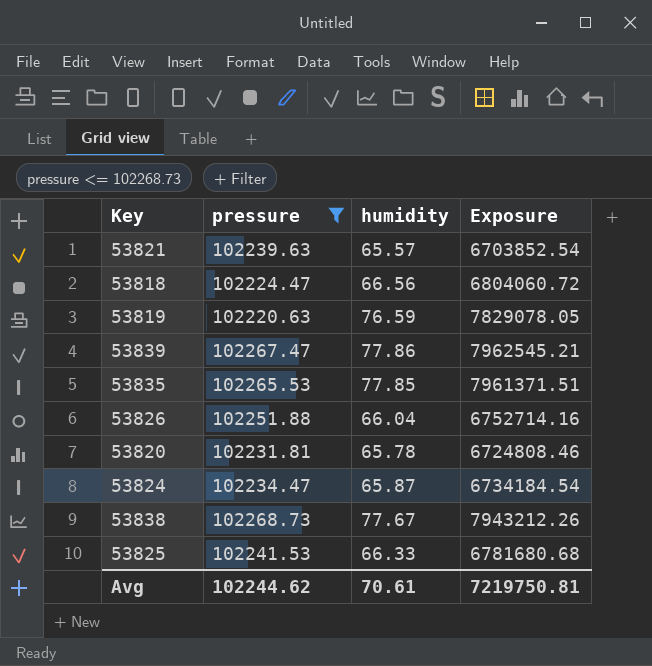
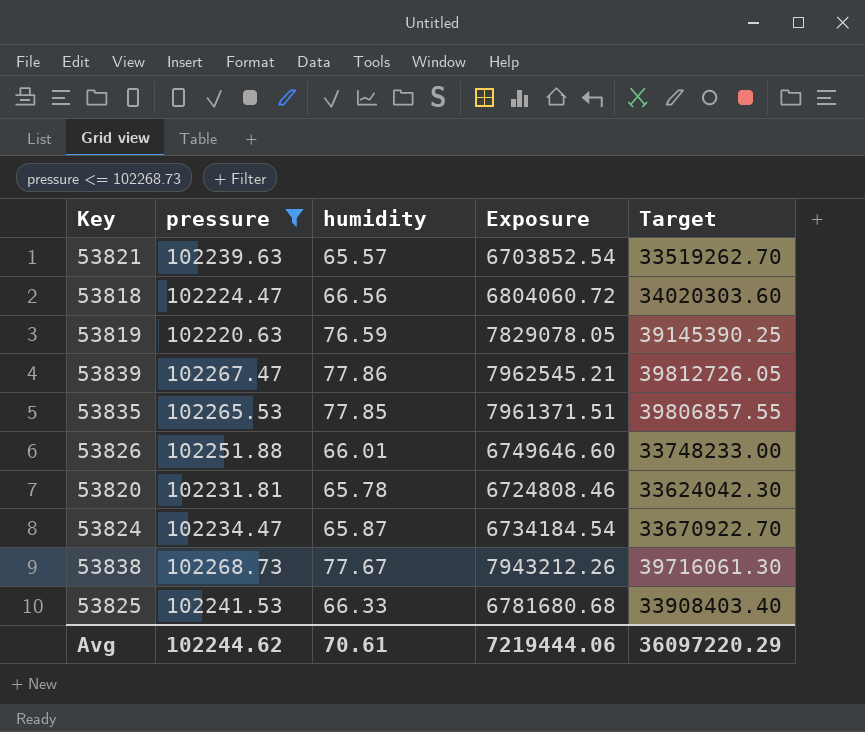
column Target | formula: none -> [Exposure] * 5
53826 | humidity: 66.04 -> 66.01
53826 | Exposure: 6752714.16 -> 6749646.60
Avg | Exposure: 7219750.81 -> 7219444.06

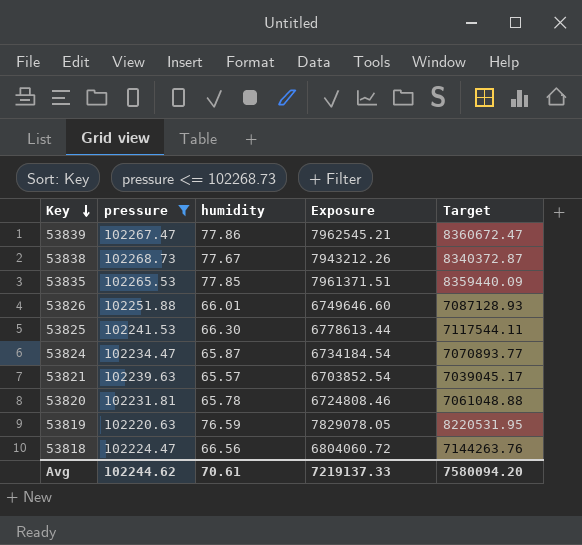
row order: none -> Key descending
column Target | formula: [Exposure] * 5 -> [Exposure] * 1.05
53825 | humidity: 66.33 -> 66.30
53825 | Exposure: 6781680.68 -> 6778613.44
Avg | Exposure: 7219444.06 -> 7219137.33
Avg | Target: 36097220.29 -> 7580094.20

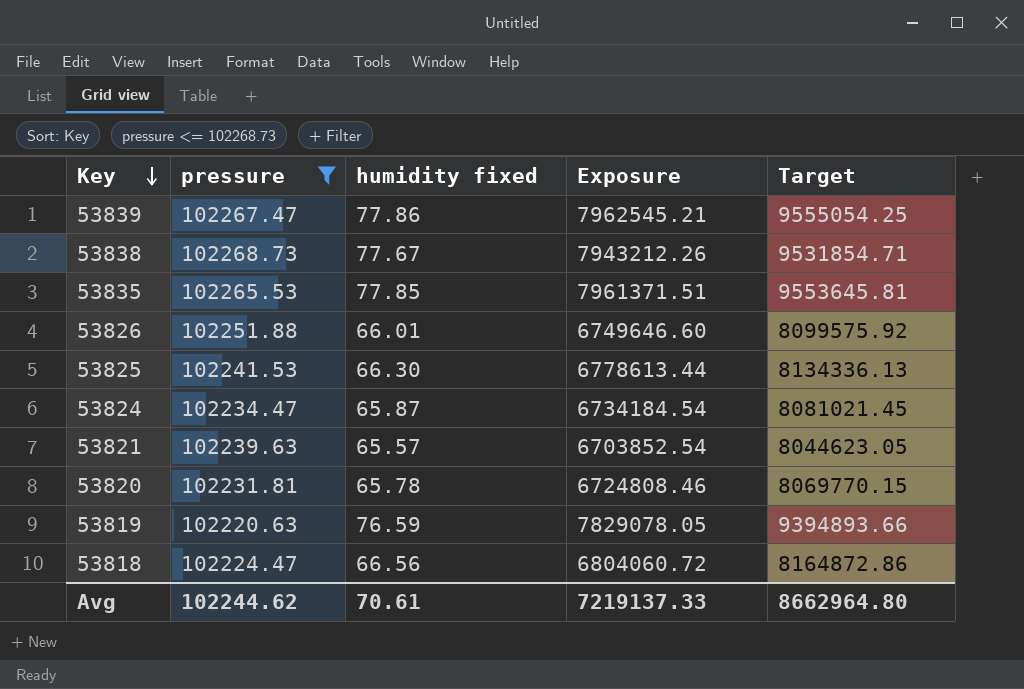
column name: humidity -> humidity fixed
column Target | formula: [Exposure] * 1.05 -> [Exposure] * 1.2
Avg | Target: 7580094.20 -> 8662964.80

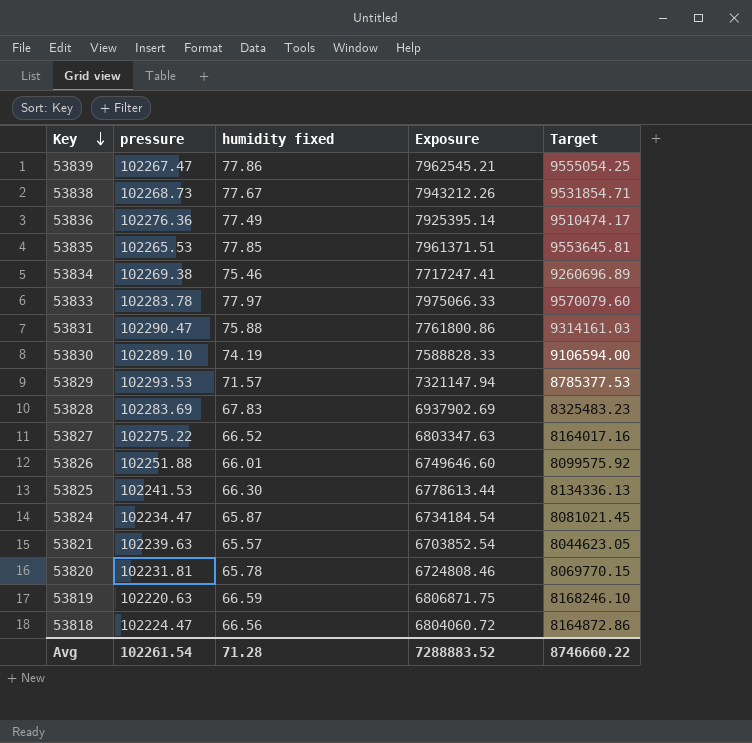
filter: pressure <= 102268.73 -> none
53819 | humidity fixed: 76.59 -> 66.59
53819 | Exposure: 7829078.05 -> 6806871.75
53819 | Target: 9394893.66 -> 8168246.10
Avg | pressure: 102244.62 -> 102261.54
Avg | humidity fixed: 70.61 -> 71.28
Avg | Exposure: 7219137.33 -> 7288883.52
Avg | Target: 8662964.80 -> 8746660.22

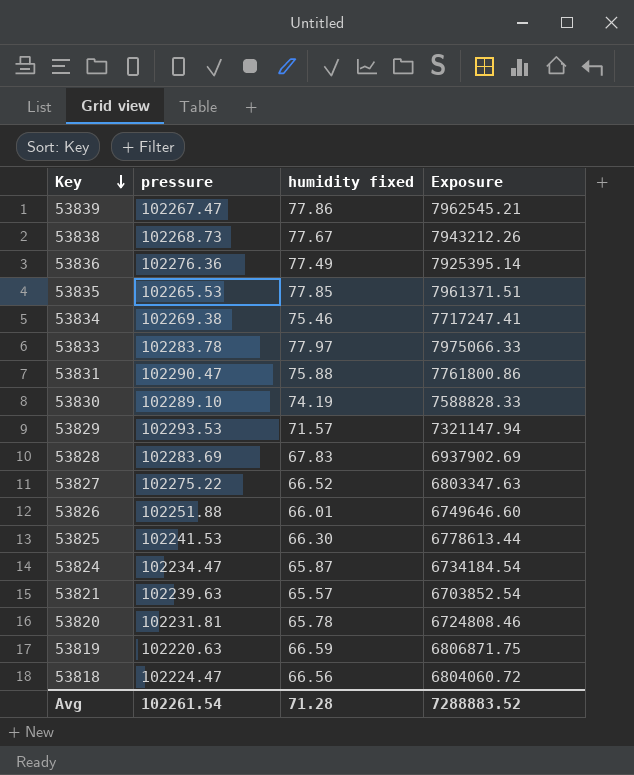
column Target | formula: [Exposure] * 1.2 -> none

